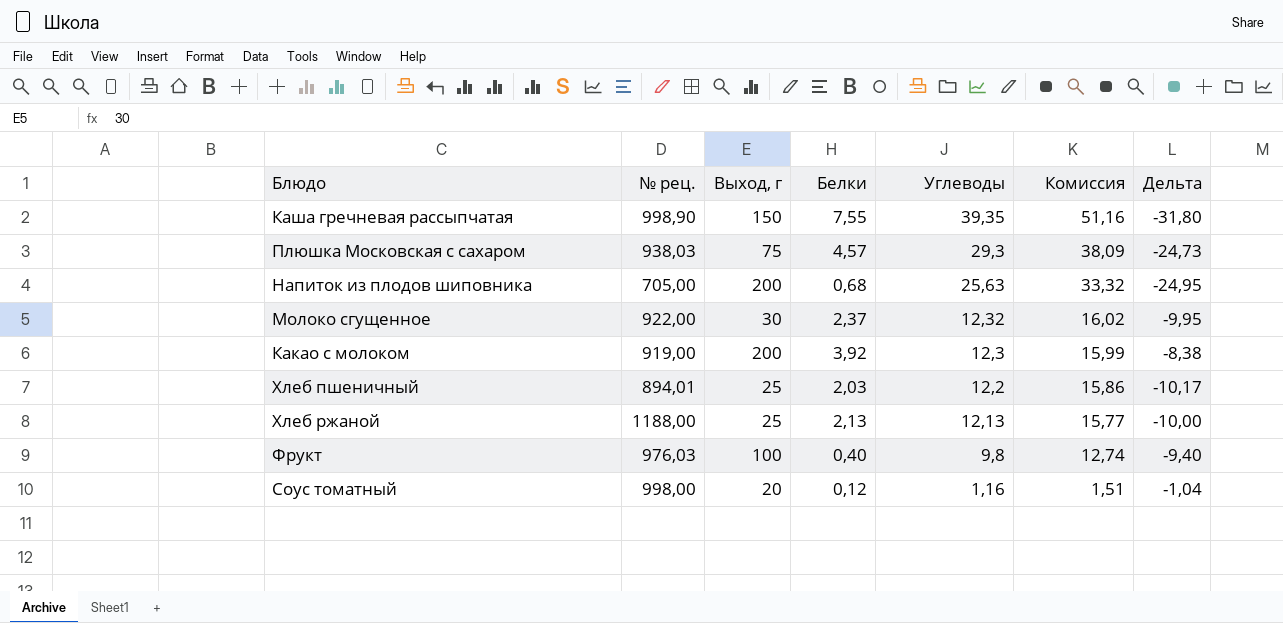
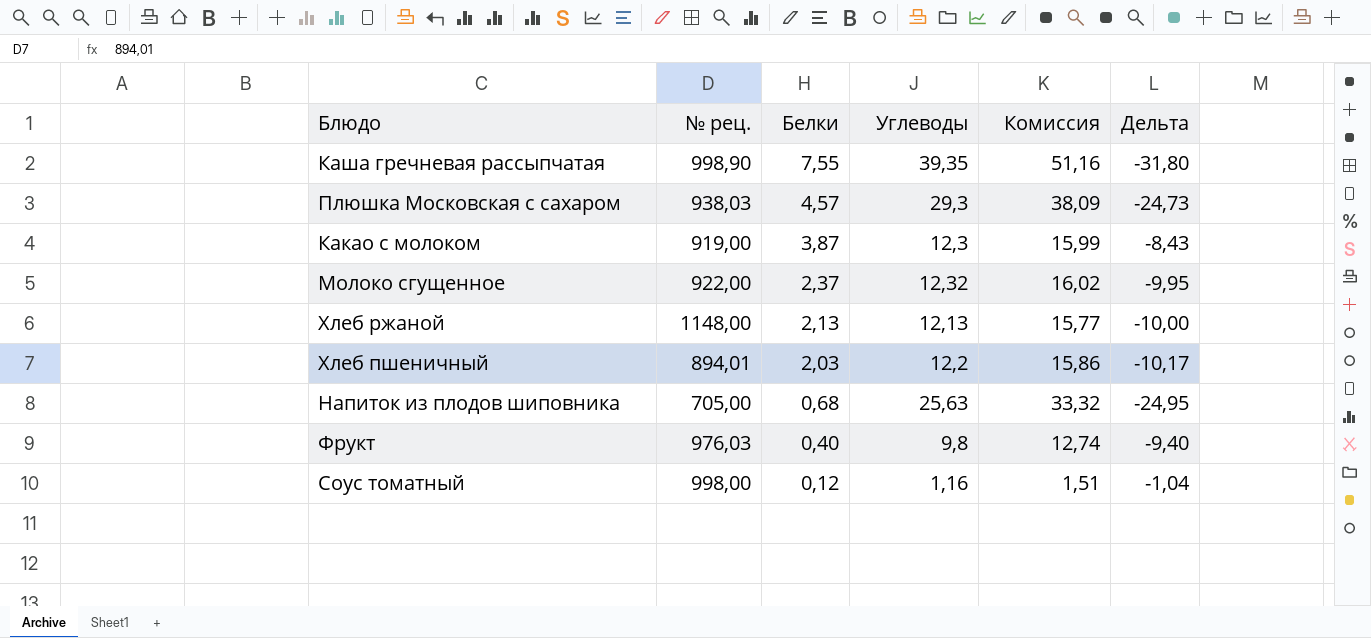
row order: Углеводы descending -> Белки descending
column Выход, г | position: 3 -> none
Какао с молоком | Белки: 3,92 -> 3,87
Какао с молоком | Дельта: -8,38 -> -8,43
Хлеб ржаной | № рец.: 1188,00 -> 1148,00

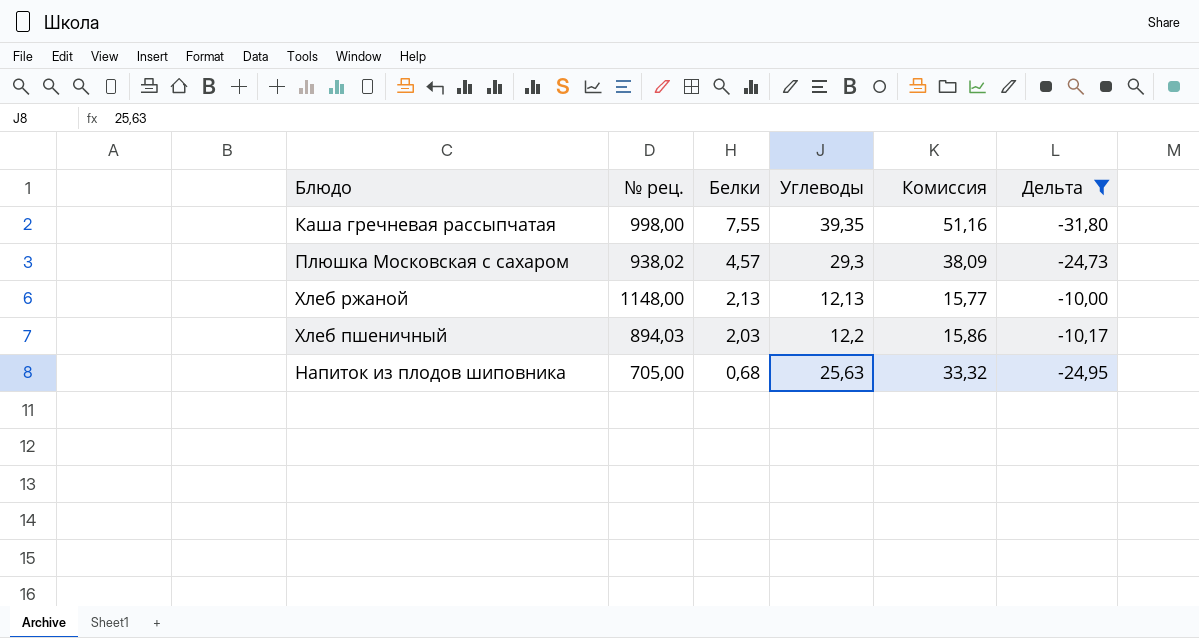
filter: none -> Дельта <= -10,00
Каша гречневая рассыпчатая | № рец.: 998,90 -> 998,00
Плюшка Московская с сахаром | № рец.: 938,03 -> 938,02
Хлеб пшеничный | № рец.: 894,01 -> 894,03

